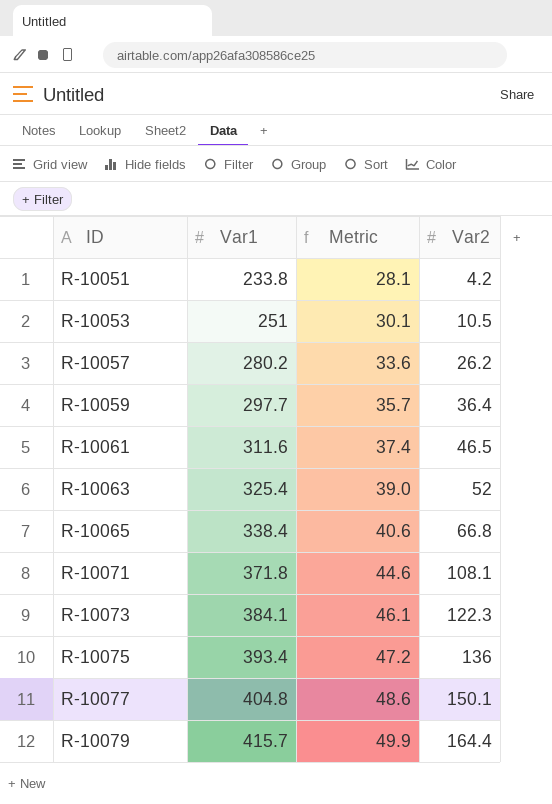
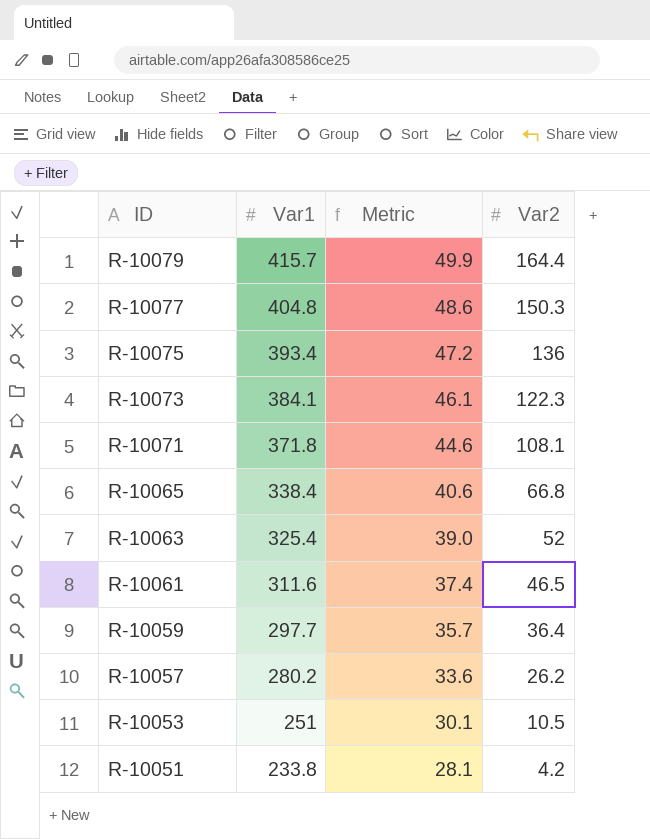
row order: ID ascending -> ID descending
R-10077 | Var2: 150.1 -> 150.3

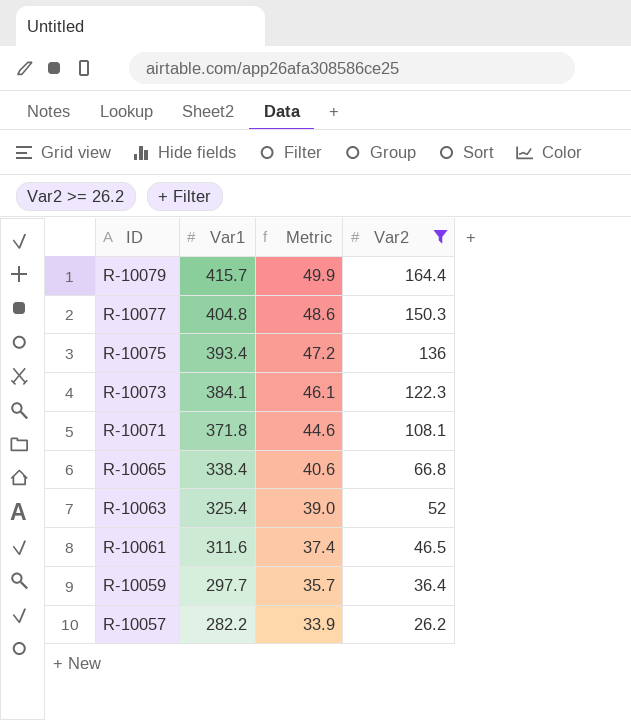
filter: none -> Var2 >= 26.2
R-10057 | Var1: 280.2 -> 282.2
R-10057 | Metric: 33.6 -> 33.9

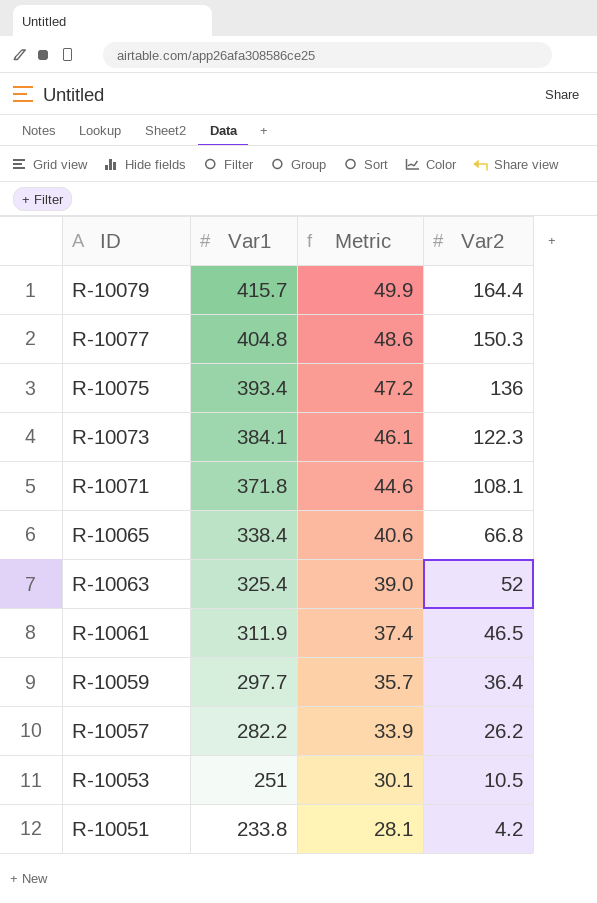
filter: Var2 >= 26.2 -> none
R-10061 | Var1: 311.6 -> 311.9

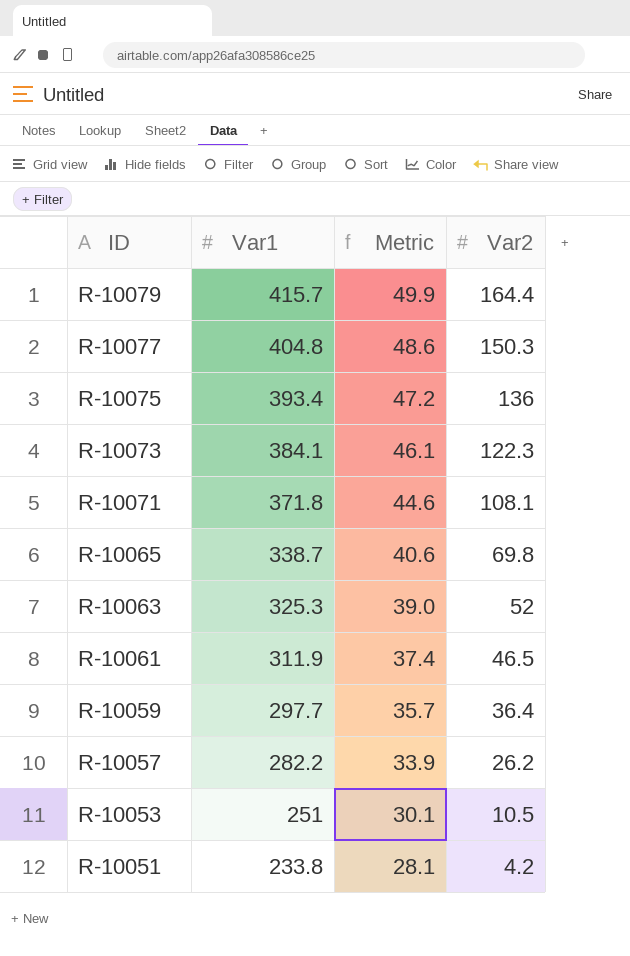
R-10065 | Var1: 338.4 -> 338.7
R-10065 | Var2: 66.8 -> 69.8
R-10063 | Var1: 325.4 -> 325.3

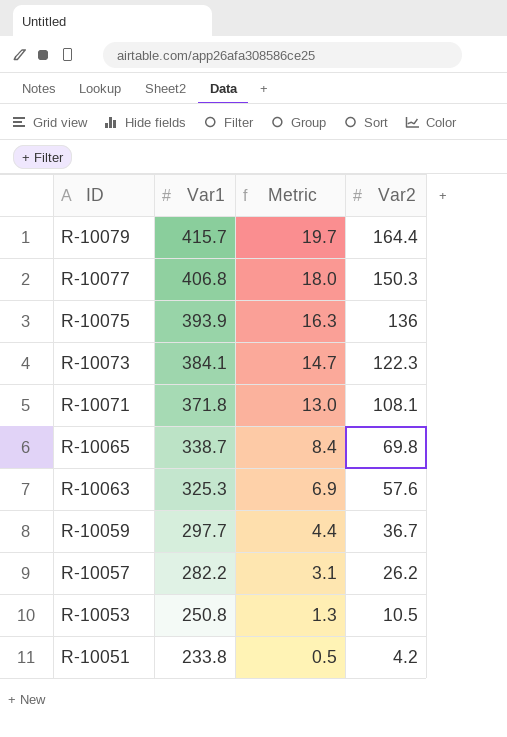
column Metric | formula: [Var1] * 0.12 -> [Var2] * 0.12
row R-10061: 311.9 | 37.4 | 46.5 -> none
R-10077 | Var1: 404.8 -> 406.8
R-10075 | Var1: 393.4 -> 393.9
R-10063 | Var2: 52 -> 57.6
R-10059 | Var2: 36.4 -> 36.7
R-10053 | Var1: 251 -> 250.8

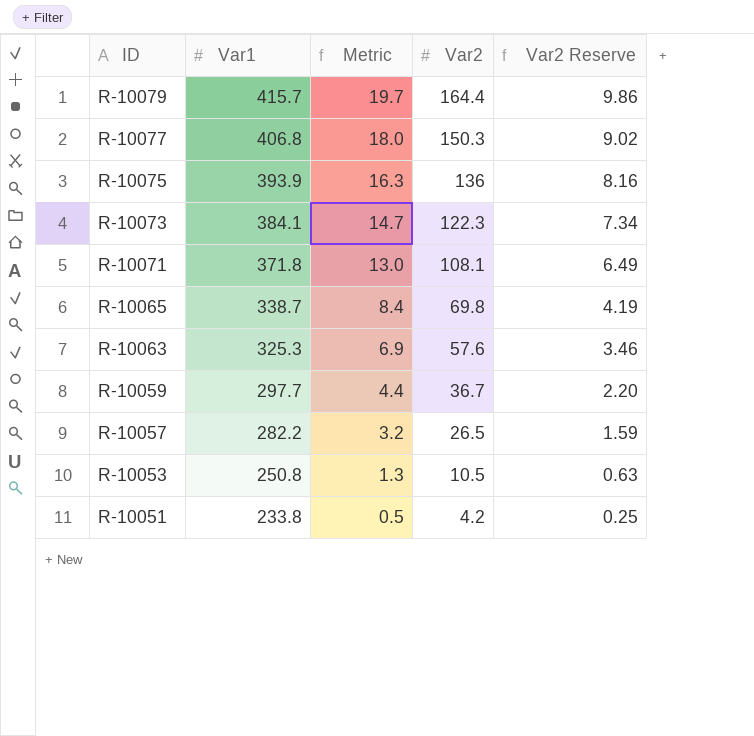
column Var2 Reserve | formula: none -> [Var2] * 0.06
R-10057 | Metric: 3.1 -> 3.2
R-10057 | Var2: 26.2 -> 26.5

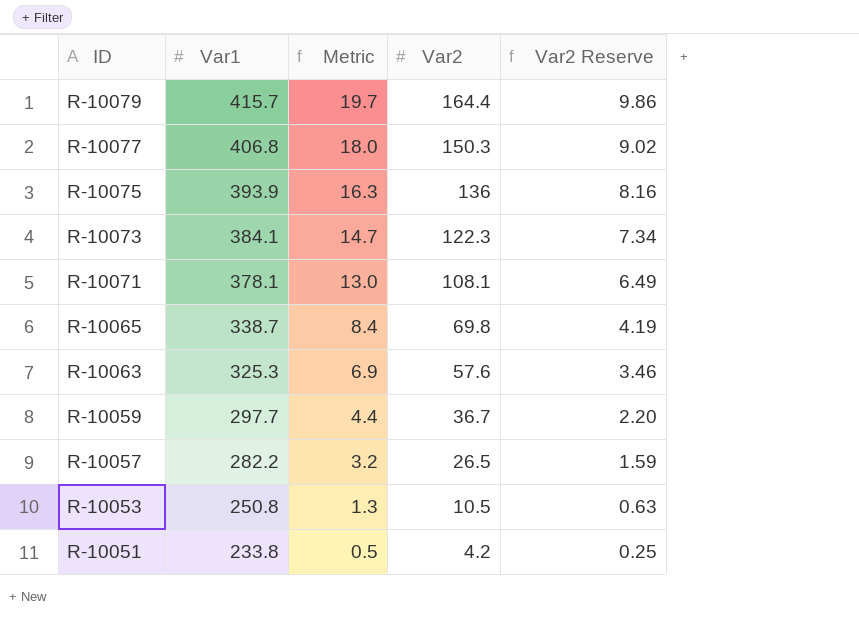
R-10071 | Var1: 371.8 -> 378.1

